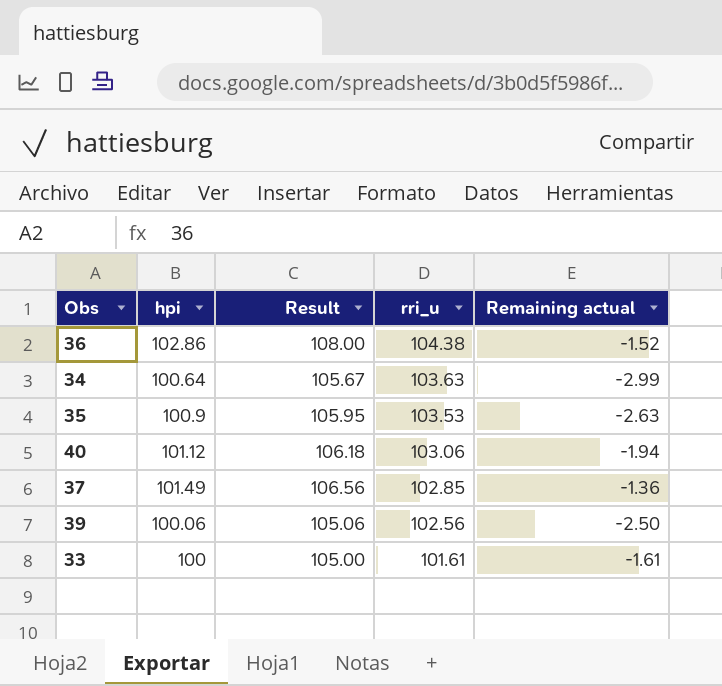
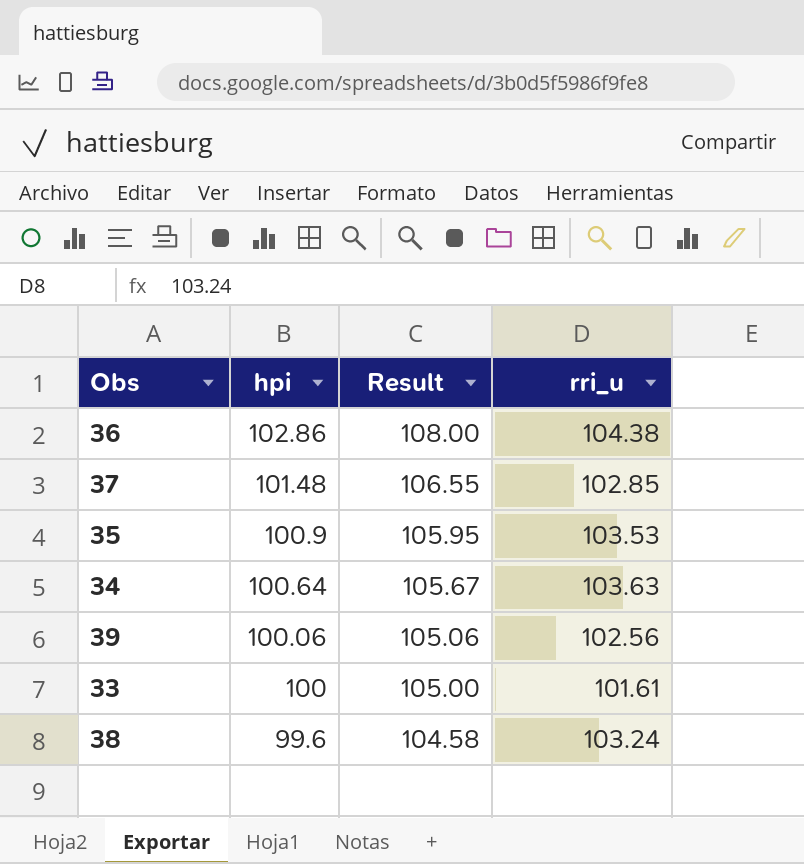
row order: rri_u descending -> hpi descending
column Remaining actual | formula: [hpi] - [rri_u] -> none
row 40: 101.12 | 106.18 | 103.06 | -1.94 -> none
37 | hpi: 101.49 -> 101.48
37 | Result: 106.56 -> 106.55
row 38: none -> 99.6 | 104.58 | 103.24

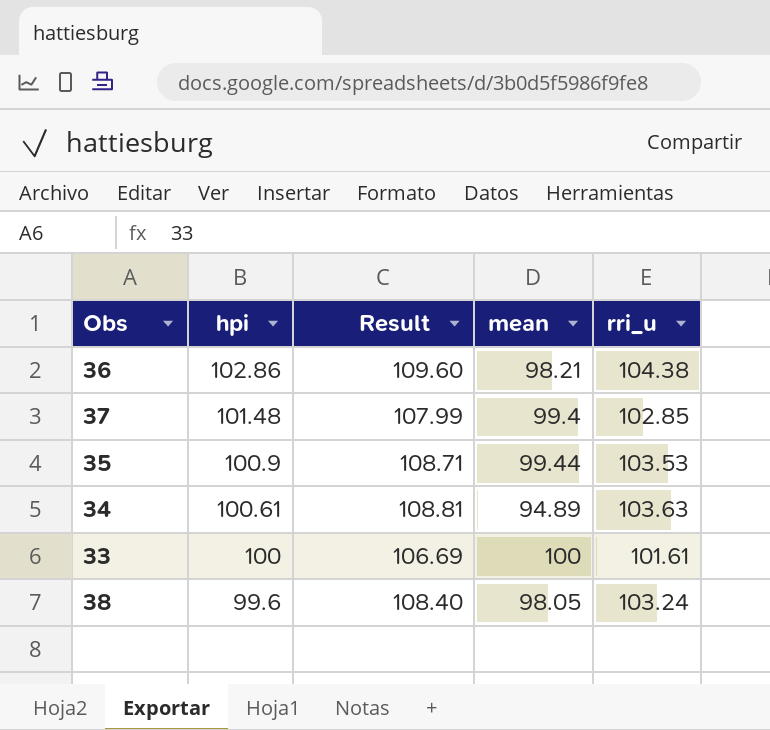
column Result | formula: [hpi] * 1.05 -> [rri_u] * 1.05
column mean | position: none -> 4
row 39: 100.06 | 105.06 | 102.56 -> none
34 | hpi: 100.64 -> 100.61

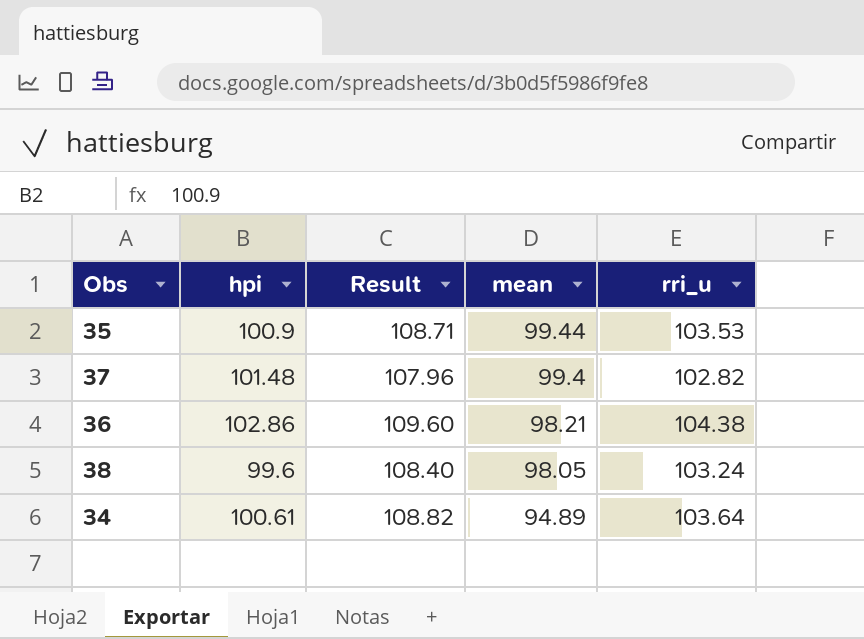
row order: hpi descending -> mean descending
row 33: 100 | 106.69 | 100 | 101.61 -> none
37 | Result: 107.99 -> 107.96
37 | rri_u: 102.85 -> 102.82
34 | Result: 108.81 -> 108.82
34 | rri_u: 103.63 -> 103.64

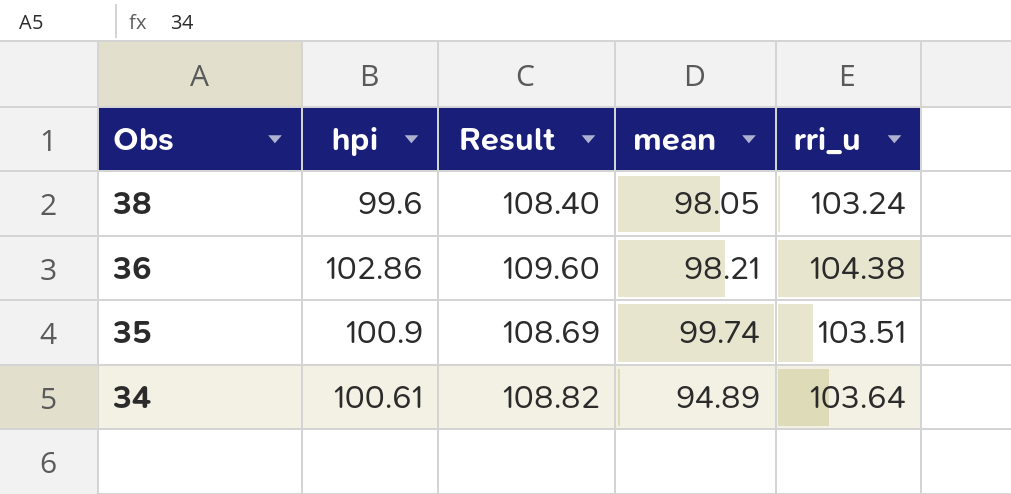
row order: mean descending -> Obs descending
row 37: 101.48 | 107.96 | 99.4 | 102.82 -> none
35 | Result: 108.71 -> 108.69
35 | mean: 99.44 -> 99.74
35 | rri_u: 103.53 -> 103.51

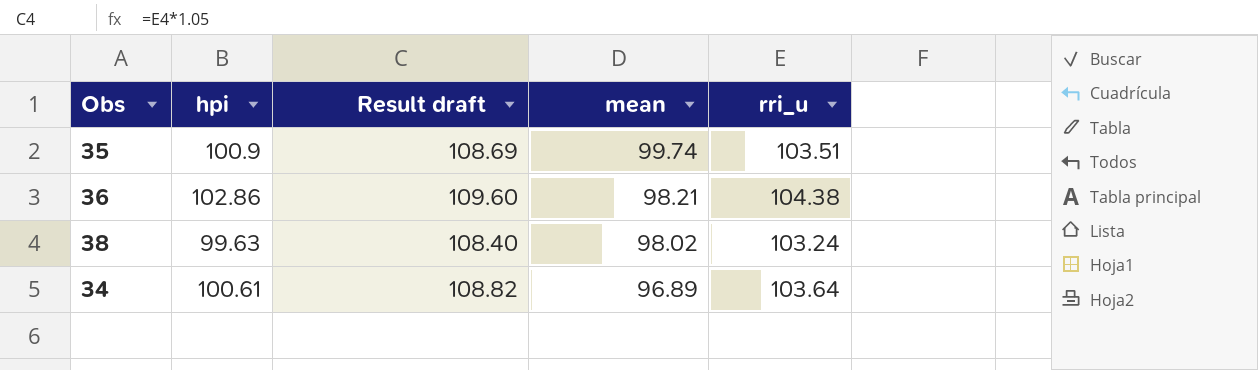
row order: Obs descending -> mean descending
column name: Result -> Result draft
38 | hpi: 99.6 -> 99.63
38 | mean: 98.05 -> 98.02
34 | mean: 94.89 -> 96.89

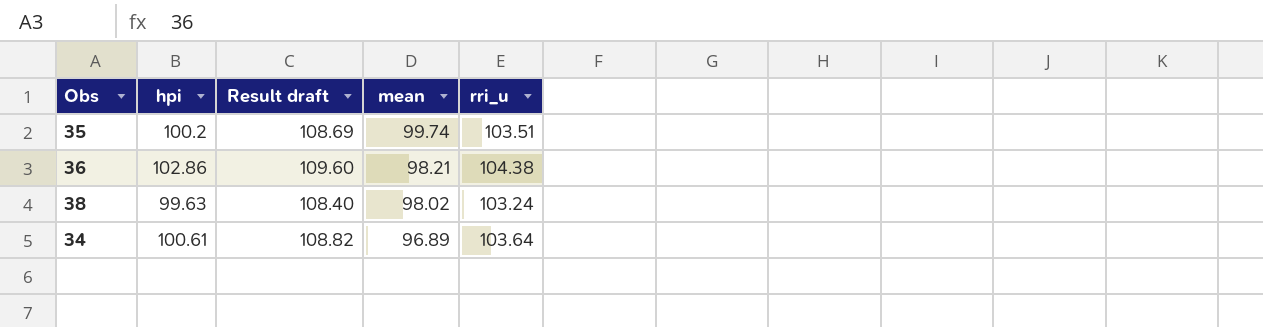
35 | hpi: 100.9 -> 100.2

